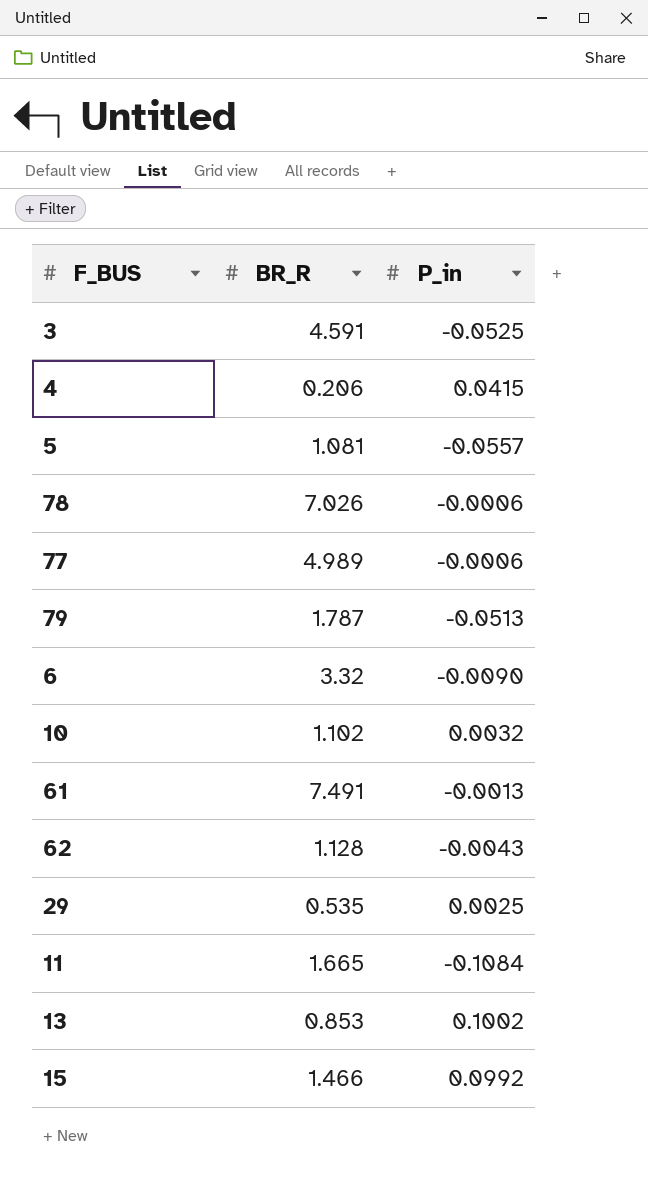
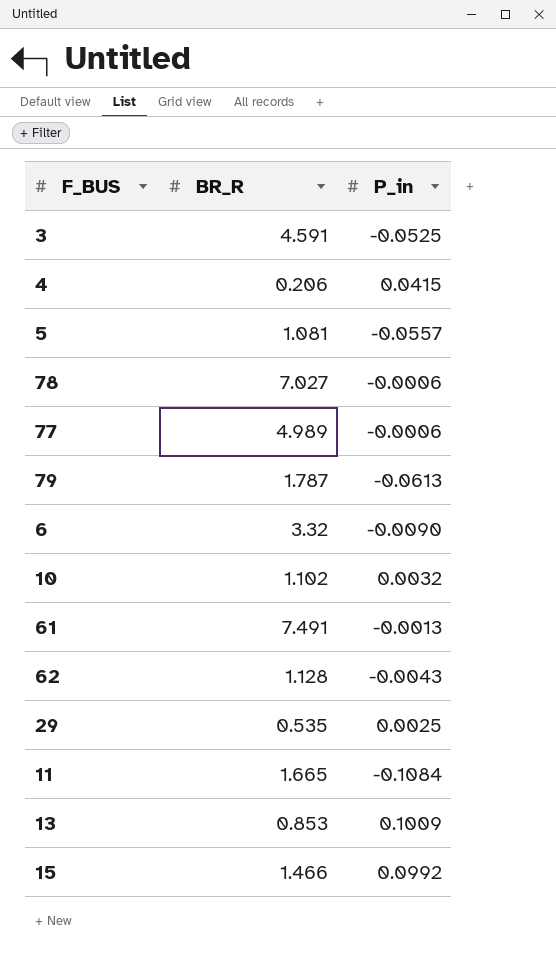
78 | BR_R: 7.026 -> 7.027
79 | P_in: -0.0513 -> -0.0613
13 | P_in: 0.1002 -> 0.1009

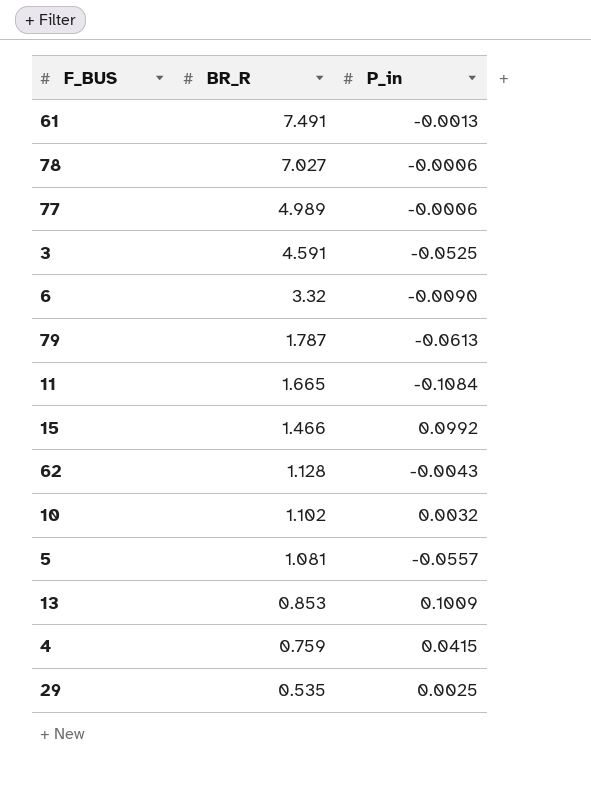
row order: none -> BR_R descending
4 | BR_R: 0.206 -> 0.759

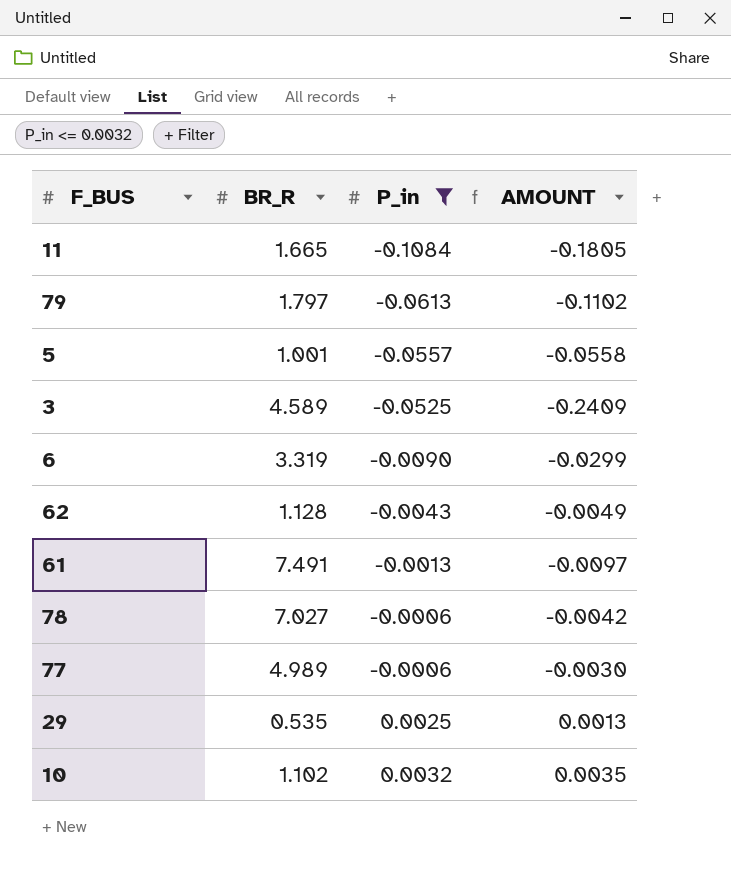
filter: none -> P_in <= 0.0032
row order: BR_R descending -> P_in ascending
column AMOUNT | formula: none -> [BR_R] * [P_in]
79 | BR_R: 1.787 -> 1.797
5 | BR_R: 1.081 -> 1.001
3 | BR_R: 4.591 -> 4.589
6 | BR_R: 3.32 -> 3.319

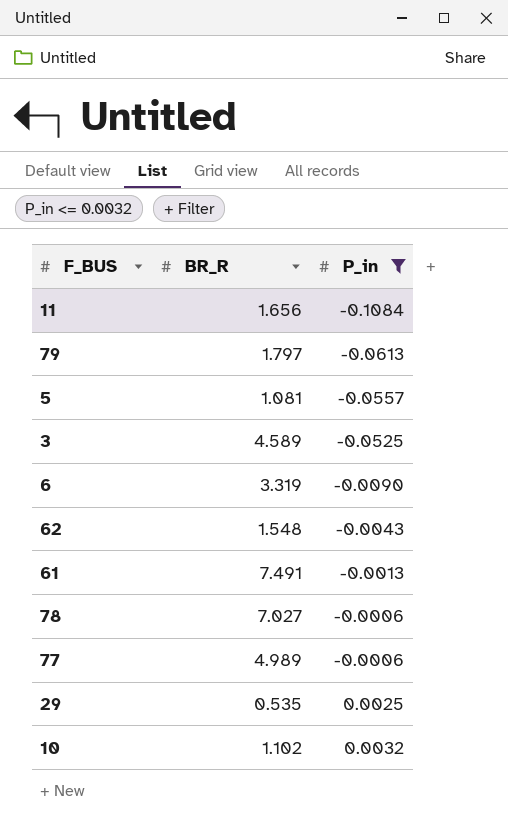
column AMOUNT | formula: [BR_R] * [P_in] -> none
11 | BR_R: 1.665 -> 1.656
5 | BR_R: 1.001 -> 1.081
62 | BR_R: 1.128 -> 1.548

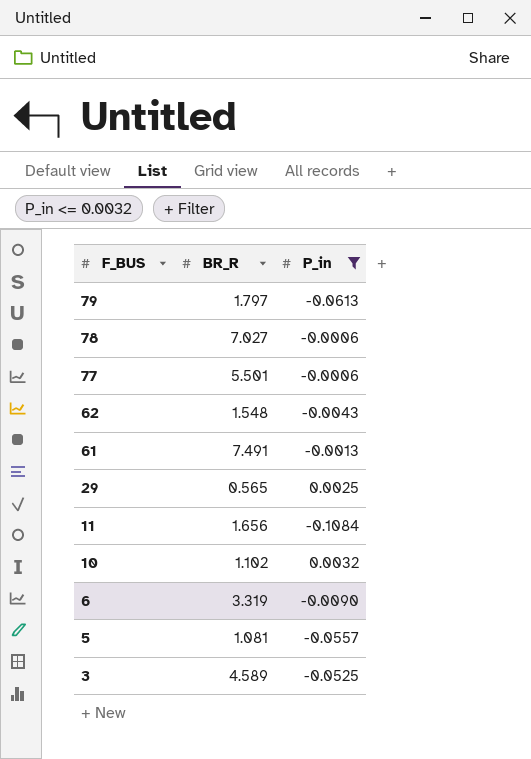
row order: P_in ascending -> F_BUS descending
77 | BR_R: 4.989 -> 5.501
29 | BR_R: 0.535 -> 0.565

